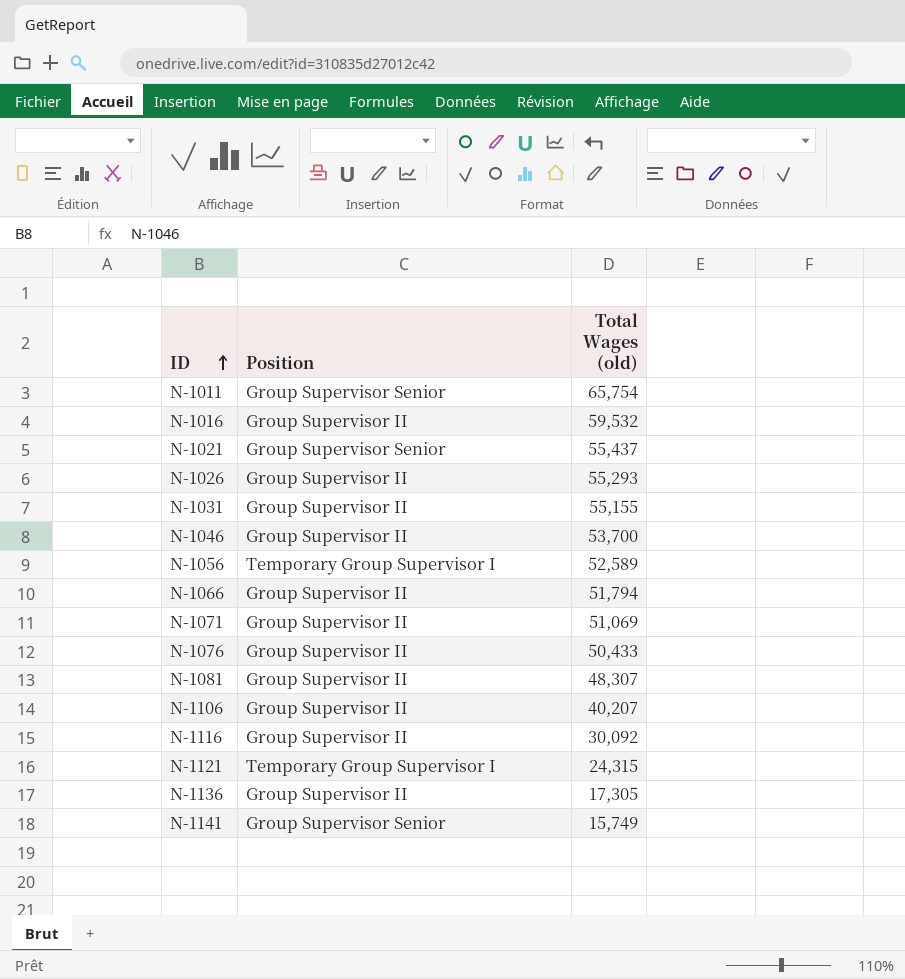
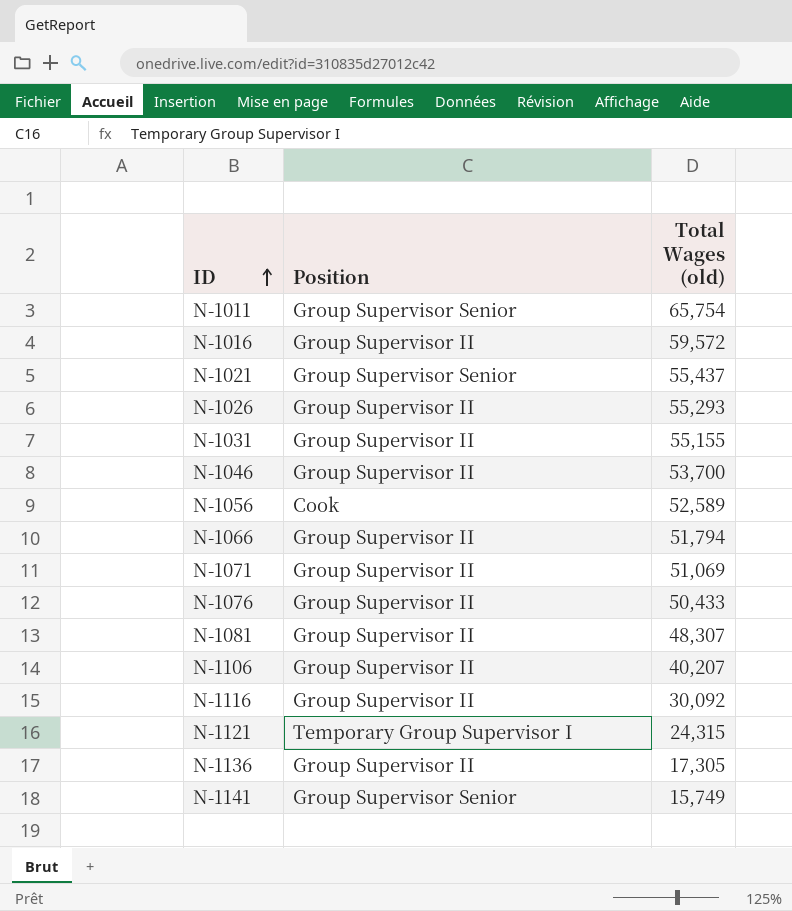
N-1016 | Total Wages (old): 59,532 -> 59,572
N-1056 | Position: Temporary Group Supervisor I -> Cook

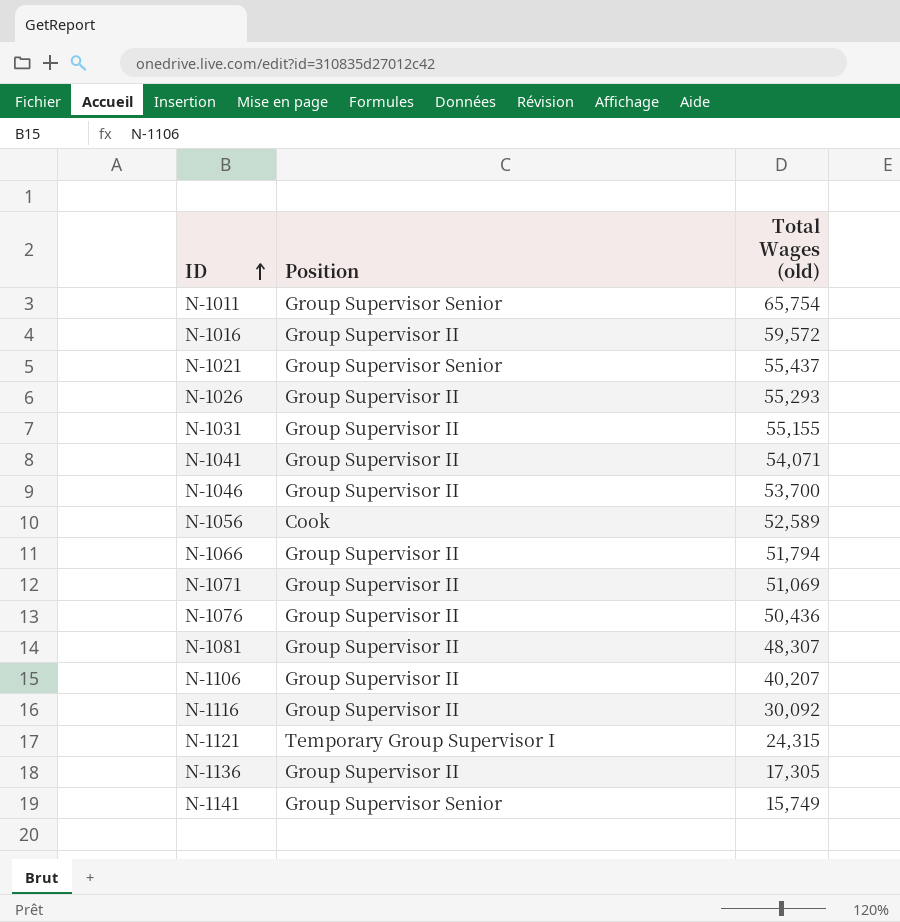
row N-1041: none -> Group Supervisor II | 54,071
N-1076 | Total Wages (old): 50,433 -> 50,436

